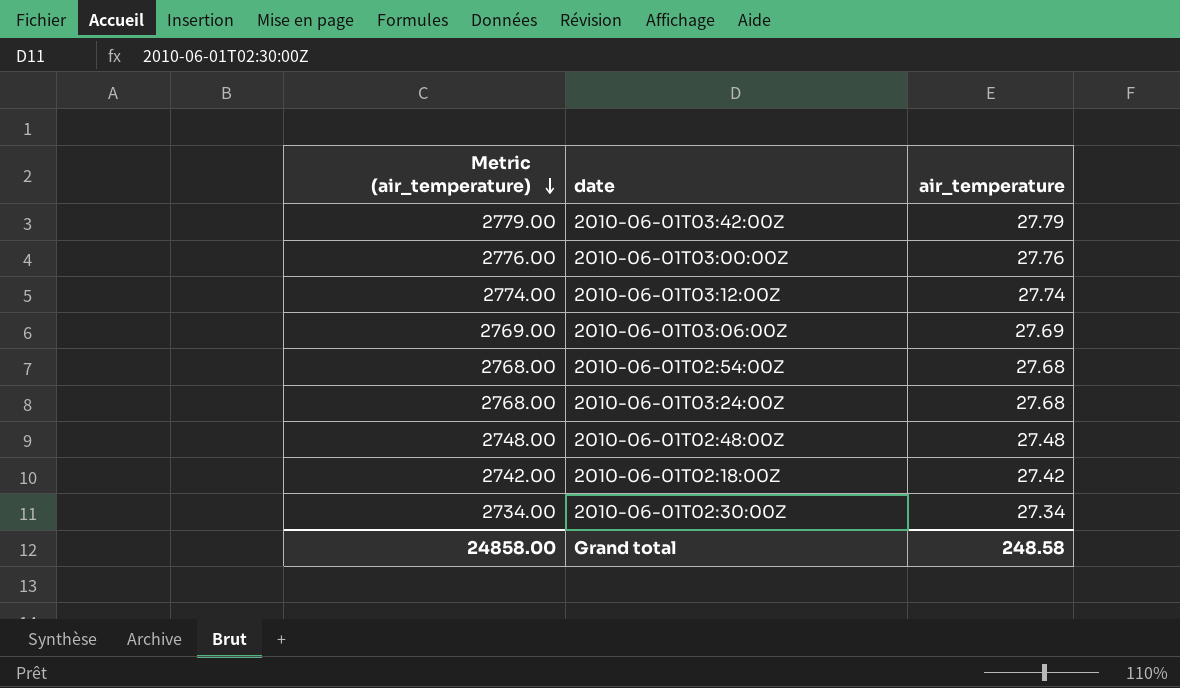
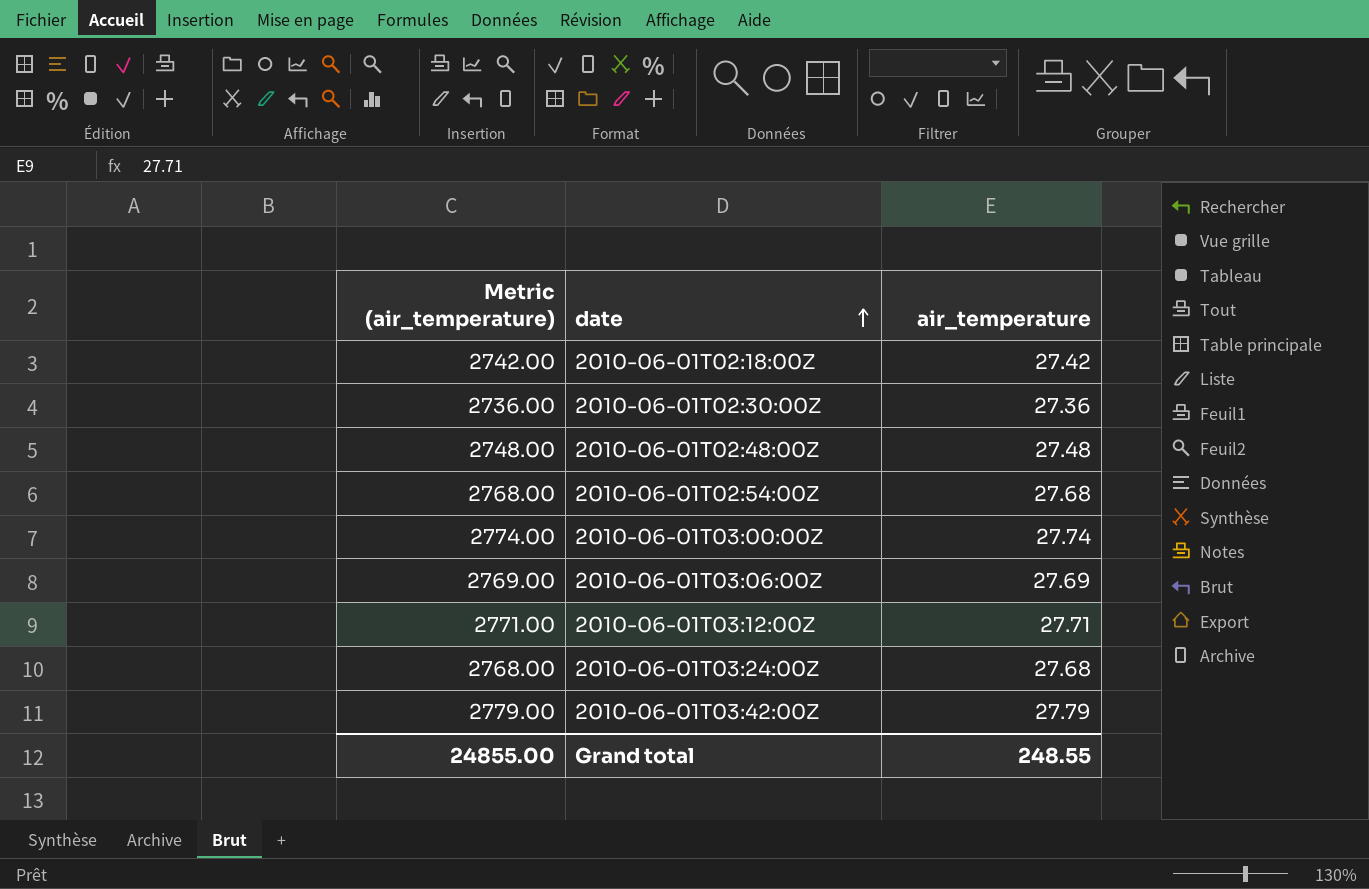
row order: Metric (air_temperature) descending -> date ascending
2010-06-01T02:30:00Z | Metric (air_temperature): 2734.00 -> 2736.00
2010-06-01T02:30:00Z | air_temperature: 27.34 -> 27.36
2010-06-01T03:00:00Z | Metric (air_temperature): 2776.00 -> 2774.00
2010-06-01T03:00:00Z | air_temperature: 27.76 -> 27.74
2010-06-01T03:12:00Z | Metric (air_temperature): 2774.00 -> 2771.00
2010-06-01T03:12:00Z | air_temperature: 27.74 -> 27.71
Grand total | Metric (air_temperature): 24858.00 -> 24855.00
Grand total | air_temperature: 248.58 -> 248.55

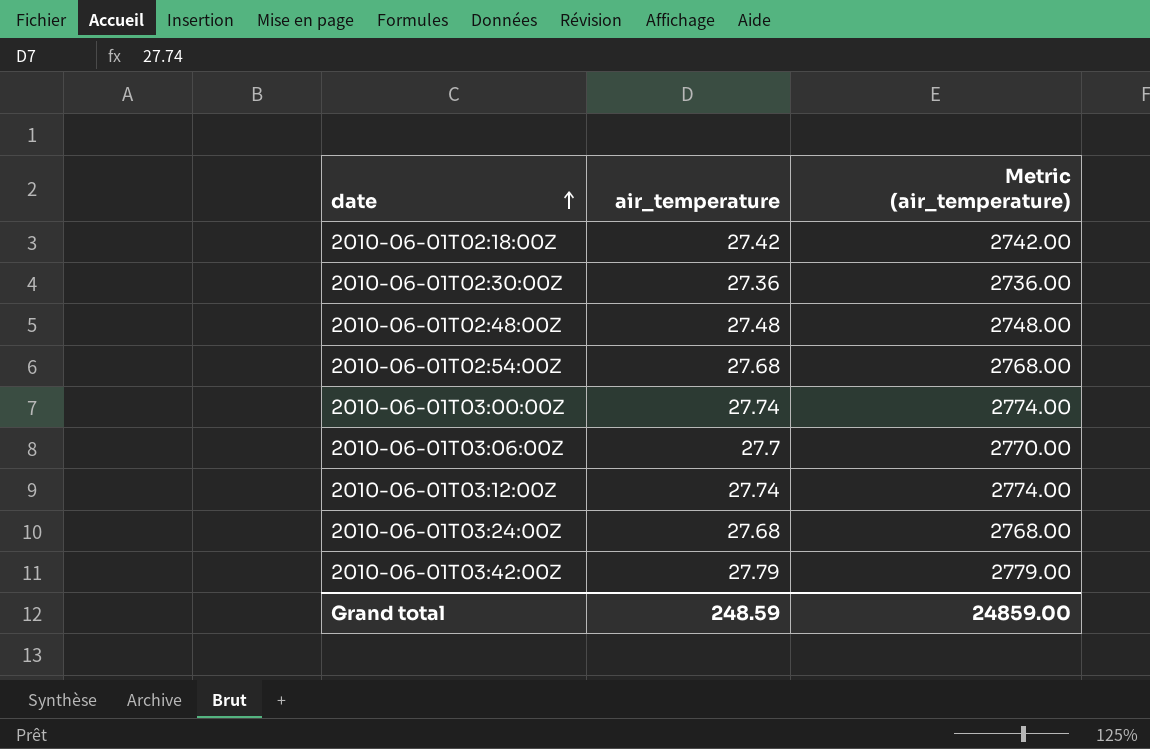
column Metric (air_temperature) | position: 1 -> 3
2010-06-01T03:06:00Z | air_temperature: 27.69 -> 27.7
2010-06-01T03:06:00Z | Metric (air_temperature): 2769.00 -> 2770.00
2010-06-01T03:12:00Z | air_temperature: 27.71 -> 27.74
2010-06-01T03:12:00Z | Metric (air_temperature): 2771.00 -> 2774.00
Grand total | air_temperature: 248.55 -> 248.59
Grand total | Metric (air_temperature): 24855.00 -> 24859.00

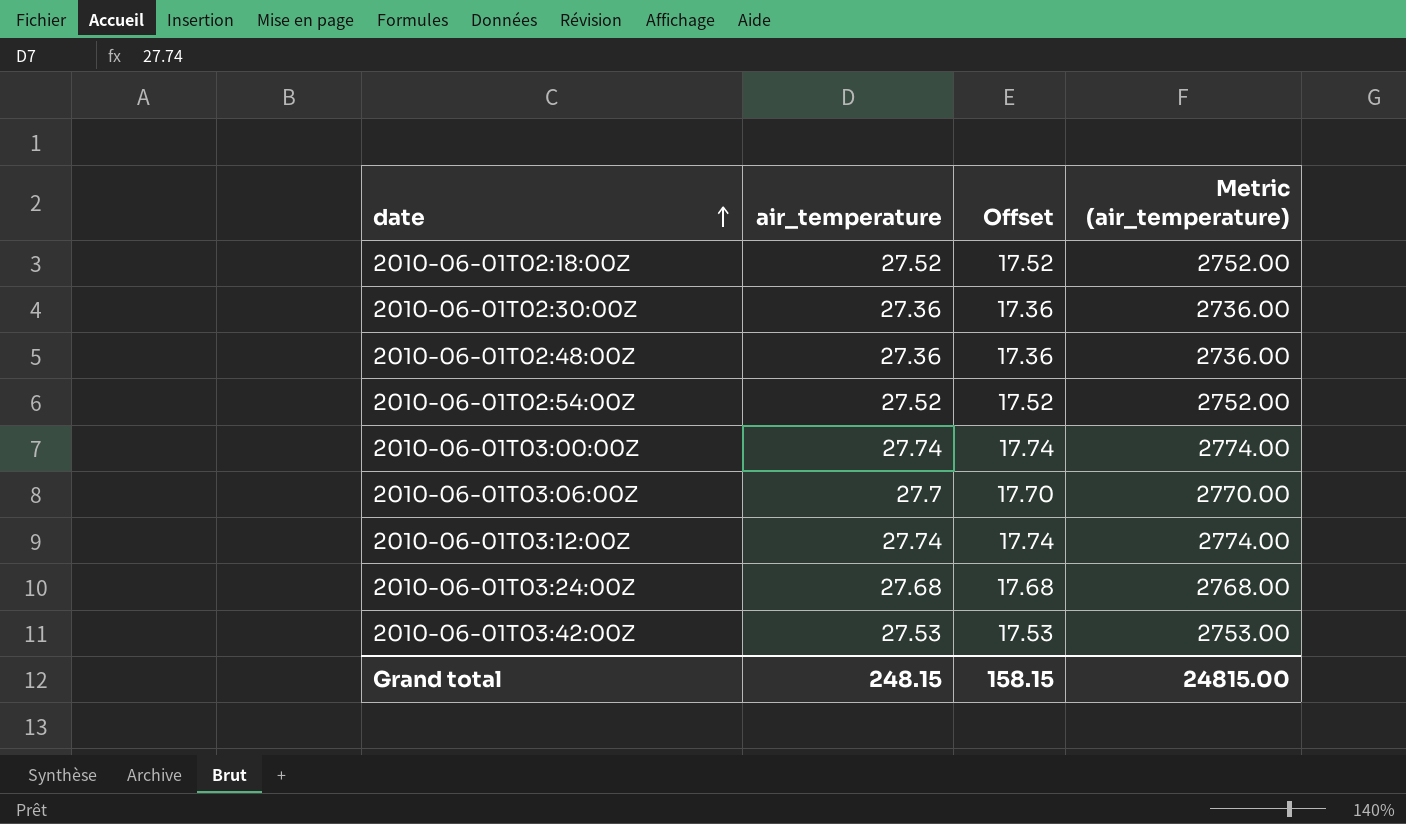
column Offset | formula: none -> [air_temperature] - 10
2010-06-01T02:18:00Z | air_temperature: 27.42 -> 27.52
2010-06-01T02:18:00Z | Metric (air_temperature): 2742.00 -> 2752.00
2010-06-01T02:48:00Z | air_temperature: 27.48 -> 27.36
2010-06-01T02:48:00Z | Metric (air_temperature): 2748.00 -> 2736.00
2010-06-01T02:54:00Z | air_temperature: 27.68 -> 27.52
2010-06-01T02:54:00Z | Metric (air_temperature): 2768.00 -> 2752.00
2010-06-01T03:42:00Z | air_temperature: 27.79 -> 27.53
2010-06-01T03:42:00Z | Metric (air_temperature): 2779.00 -> 2753.00
Grand total | air_temperature: 248.59 -> 248.15
Grand total | Metric (air_temperature): 24859.00 -> 24815.00

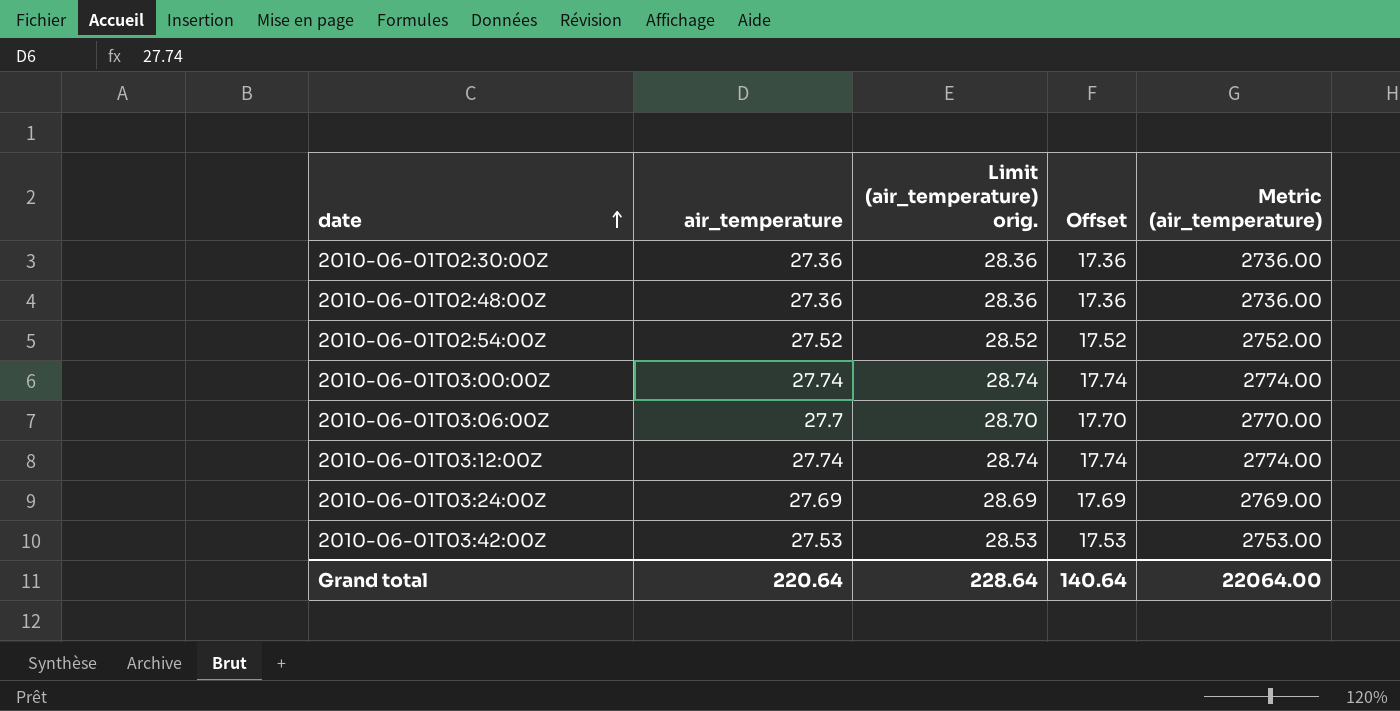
column Limit (air_temperature) orig. | formula: none -> [air_temperature] + 1
row 2010-06-01T02:18:00Z: 27.52 | 17.52 | 2752.00 -> none
2010-06-01T03:24:00Z | air_temperature: 27.68 -> 27.69
2010-06-01T03:24:00Z | Offset: 17.68 -> 17.69
2010-06-01T03:24:00Z | Metric (air_temperature): 2768.00 -> 2769.00
Grand total | air_temperature: 248.15 -> 220.64
Grand total | Offset: 158.15 -> 140.64
Grand total | Metric (air_temperature): 24815.00 -> 22064.00

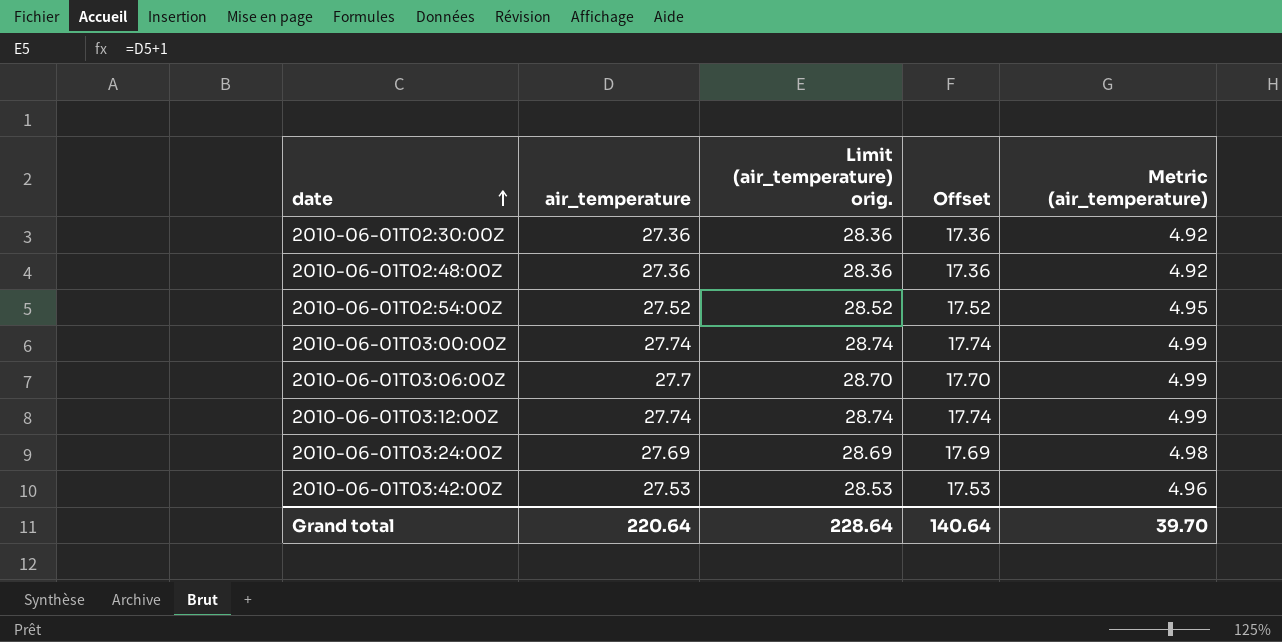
column Metric (air_temperature) | formula: [air_temperature] * 100 -> [air_temperature] * 0.18
Grand total | Metric (air_temperature): 22064.00 -> 39.70

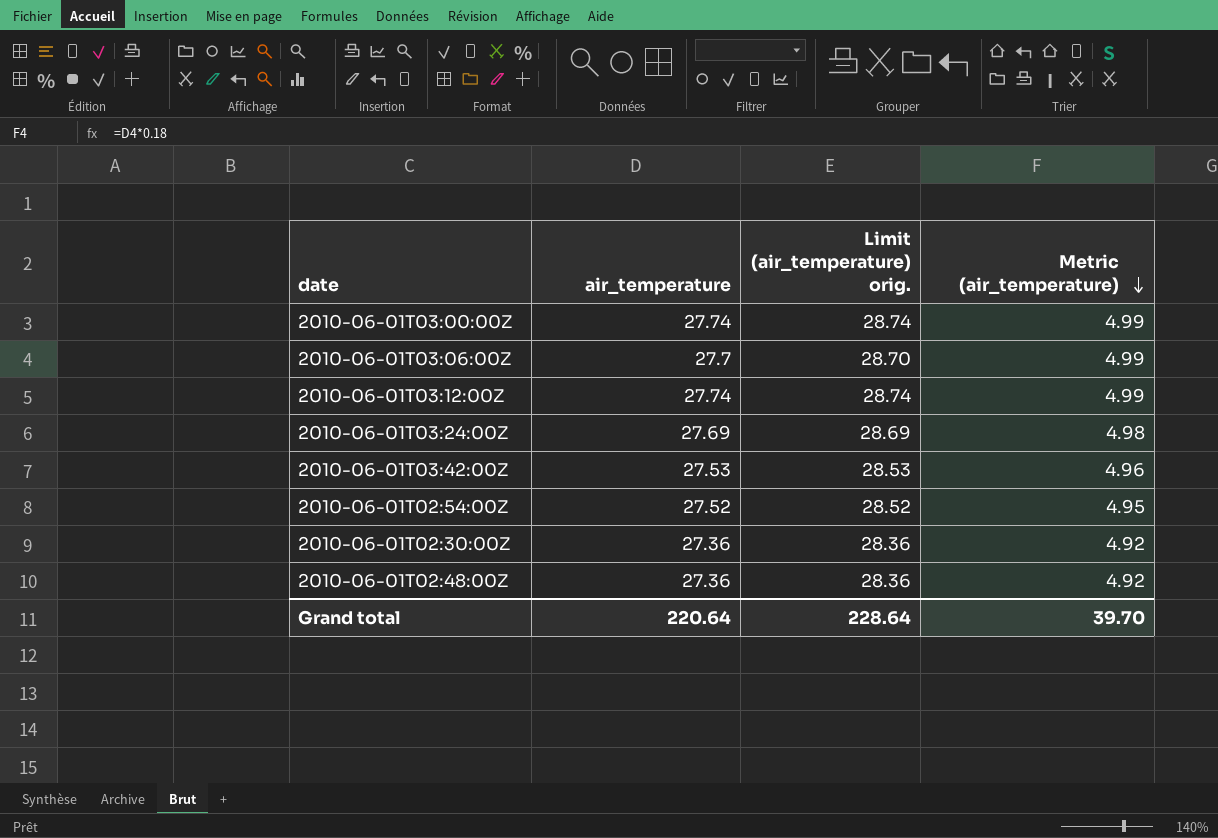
row order: date ascending -> Metric (air_temperature) descending
column Offset | formula: [air_temperature] - 10 -> none

